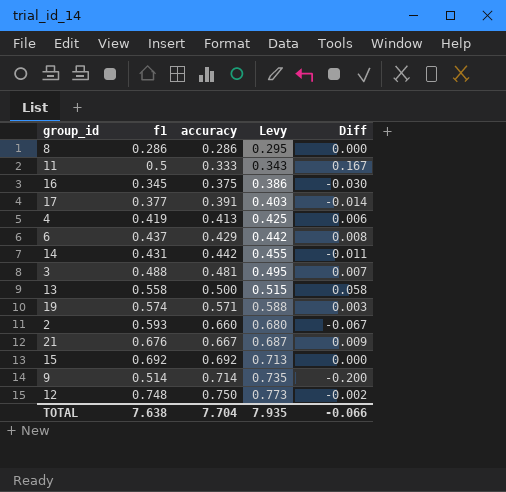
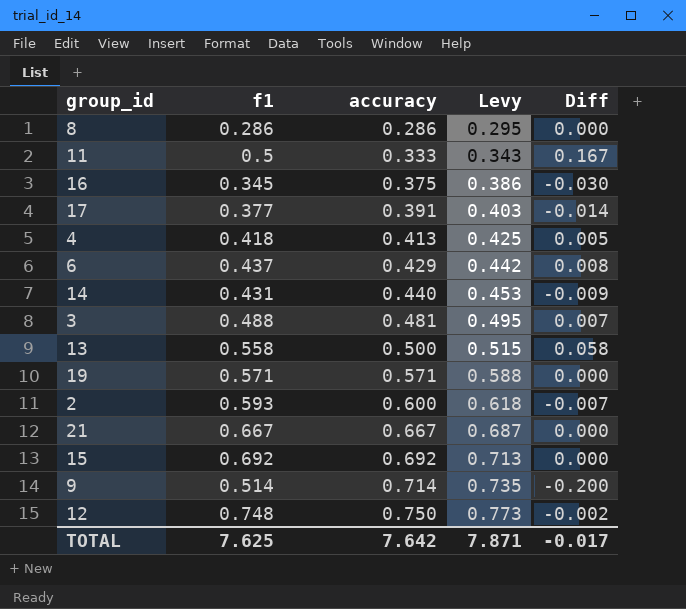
4 | f1: 0.419 -> 0.418
4 | Diff: 0.006 -> 0.005
14 | accuracy: 0.442 -> 0.440
14 | Levy: 0.455 -> 0.453
14 | Diff: -0.011 -> -0.009
19 | f1: 0.574 -> 0.571
19 | Diff: 0.003 -> 0.000
2 | accuracy: 0.660 -> 0.600
2 | Levy: 0.680 -> 0.618
2 | Diff: -0.067 -> -0.007
21 | f1: 0.676 -> 0.667
21 | Diff: 0.009 -> 0.000
TOTAL | f1: 7.638 -> 7.625
TOTAL | accuracy: 7.704 -> 7.642
TOTAL | Levy: 7.935 -> 7.871
TOTAL | Diff: -0.066 -> -0.017

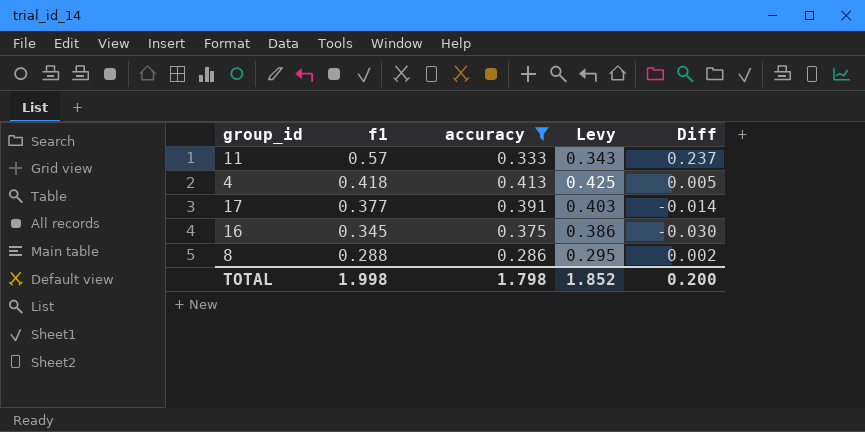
filter: none -> accuracy <= 0.413
row order: accuracy ascending -> f1 descending
11 | f1: 0.5 -> 0.57
11 | Diff: 0.167 -> 0.237
8 | f1: 0.286 -> 0.288
8 | Diff: 0.000 -> 0.002
TOTAL | f1: 7.625 -> 1.998
TOTAL | accuracy: 7.642 -> 1.798
TOTAL | Levy: 7.871 -> 1.852
TOTAL | Diff: -0.017 -> 0.200

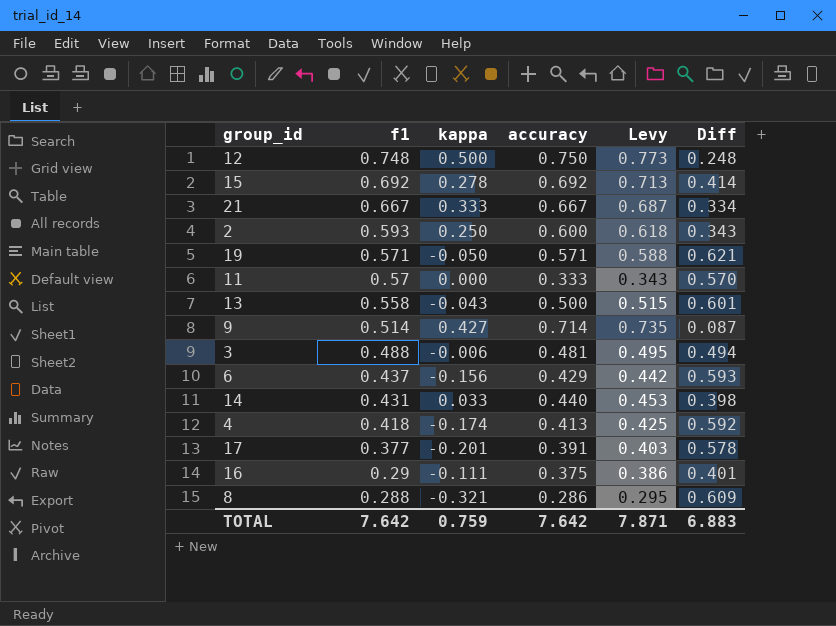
filter: accuracy <= 0.413 -> none
column kappa | position: none -> 3
column Diff | formula: [f1] - [accuracy] -> [f1] - [kappa]
16 | f1: 0.345 -> 0.29
TOTAL | f1: 1.998 -> 7.642
TOTAL | accuracy: 1.798 -> 7.642
TOTAL | Levy: 1.852 -> 7.871
TOTAL | Diff: 0.200 -> 6.883

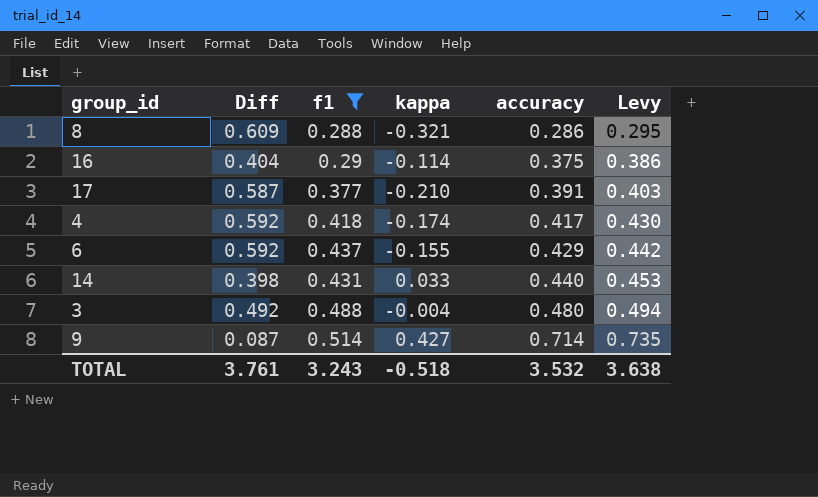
filter: none -> f1 <= 0.514
row order: f1 descending -> accuracy ascending
column Diff | position: 6 -> 2
16 | Diff: 0.401 -> 0.404
16 | kappa: -0.111 -> -0.114
17 | Diff: 0.578 -> 0.587
17 | kappa: -0.201 -> -0.210
4 | accuracy: 0.413 -> 0.417
4 | Levy: 0.425 -> 0.430
6 | Diff: 0.593 -> 0.592
6 | kappa: -0.156 -> -0.155
3 | Diff: 0.494 -> 0.492
3 | kappa: -0.006 -> -0.004
3 | accuracy: 0.481 -> 0.480
3 | Levy: 0.495 -> 0.494
TOTAL | Diff: 6.883 -> 3.761
TOTAL | f1: 7.642 -> 3.243
TOTAL | kappa: 0.759 -> -0.518
TOTAL | accuracy: 7.642 -> 3.532
TOTAL | Levy: 7.871 -> 3.638

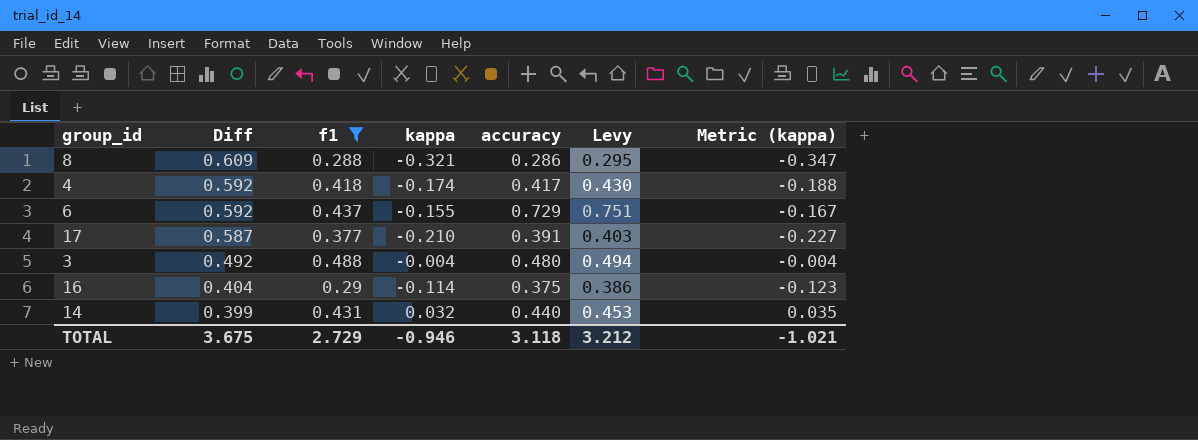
row order: accuracy ascending -> Diff descending
column Metric (kappa) | formula: none -> [kappa] * 1.08
row 9: 0.087 | 0.514 | 0.427 | 0.714 | 0.735 -> none
6 | accuracy: 0.429 -> 0.729
6 | Levy: 0.442 -> 0.751
14 | Diff: 0.398 -> 0.399
14 | kappa: 0.033 -> 0.032
TOTAL | Diff: 3.761 -> 3.675
TOTAL | f1: 3.243 -> 2.729
TOTAL | kappa: -0.518 -> -0.946
TOTAL | accuracy: 3.532 -> 3.118
TOTAL | Levy: 3.638 -> 3.212

